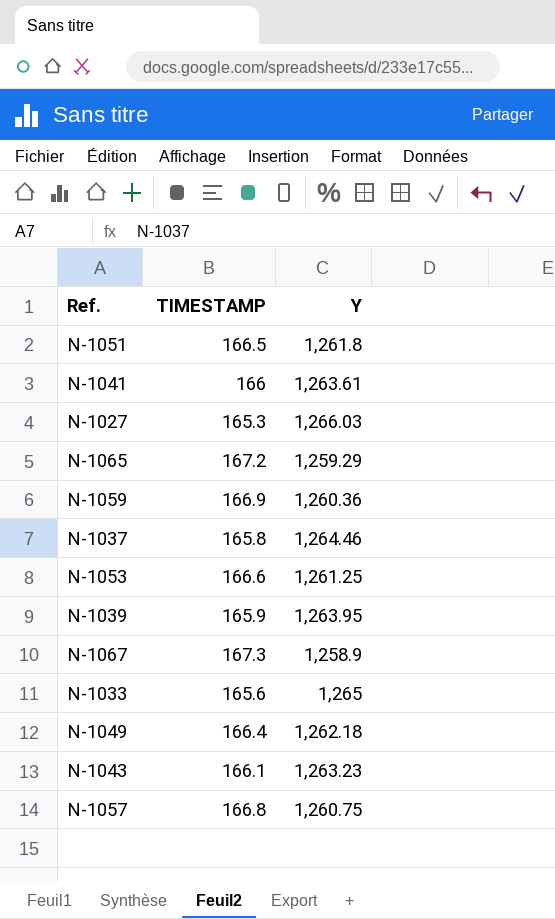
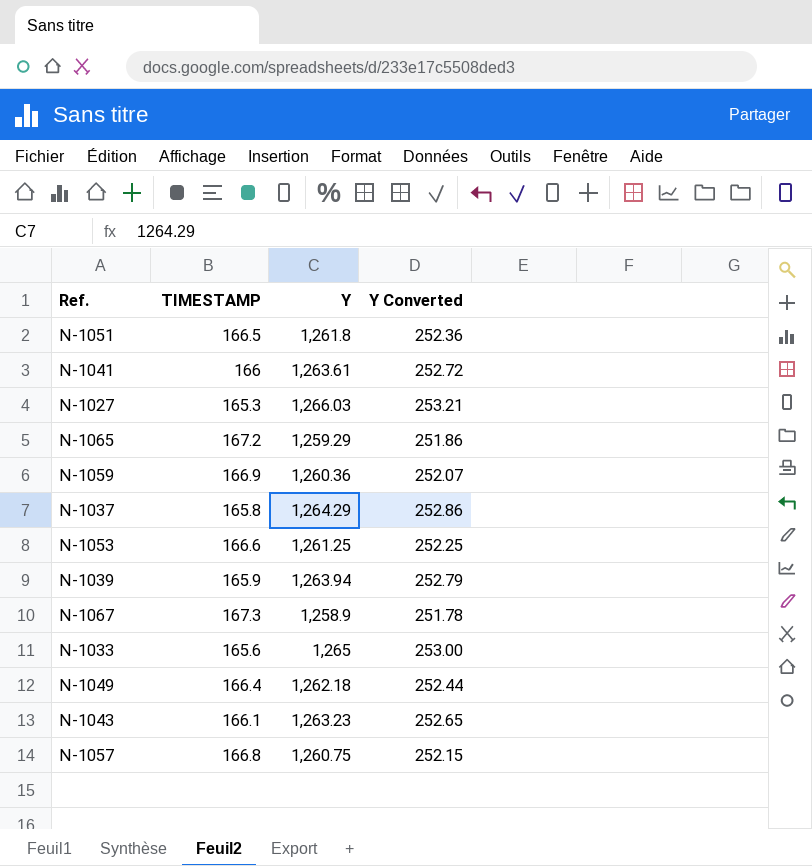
column Y Converted | formula: none -> [Y] * 0.2
N-1037 | Y: 1,264.46 -> 1,264.29
N-1039 | Y: 1,263.95 -> 1,263.94

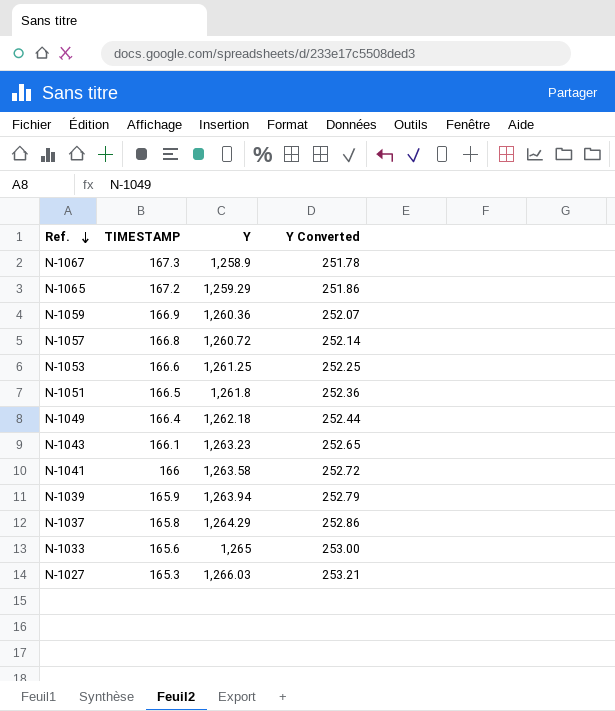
row order: none -> Ref. descending
N-1057 | Y: 1,260.75 -> 1,260.72
N-1057 | Y Converted: 252.15 -> 252.14
N-1041 | Y: 1,263.61 -> 1,263.58

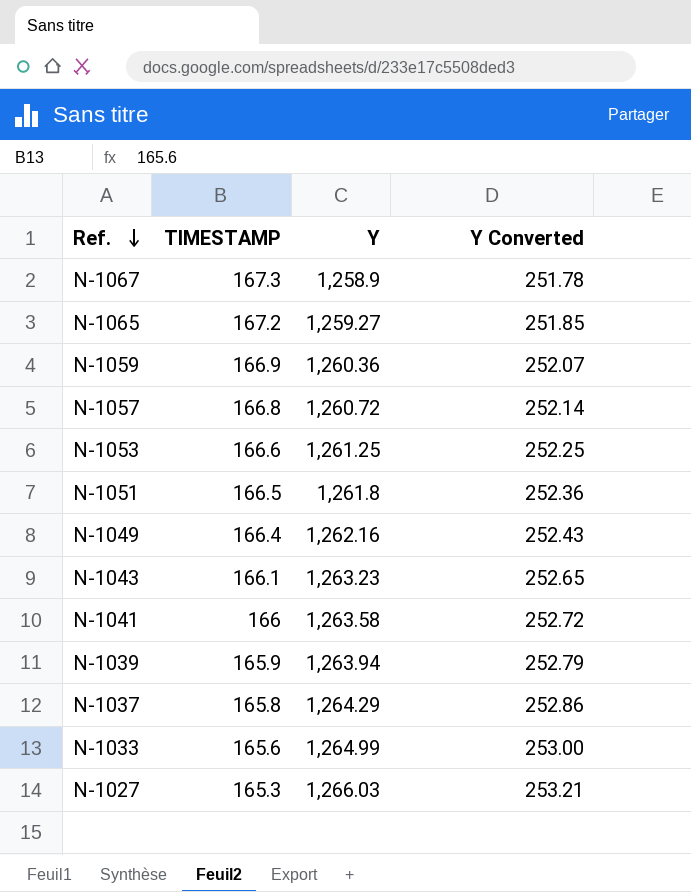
N-1065 | Y: 1,259.29 -> 1,259.27
N-1065 | Y Converted: 251.86 -> 251.85
N-1049 | Y: 1,262.18 -> 1,262.16
N-1049 | Y Converted: 252.44 -> 252.43
N-1033 | Y: 1,265 -> 1,264.99

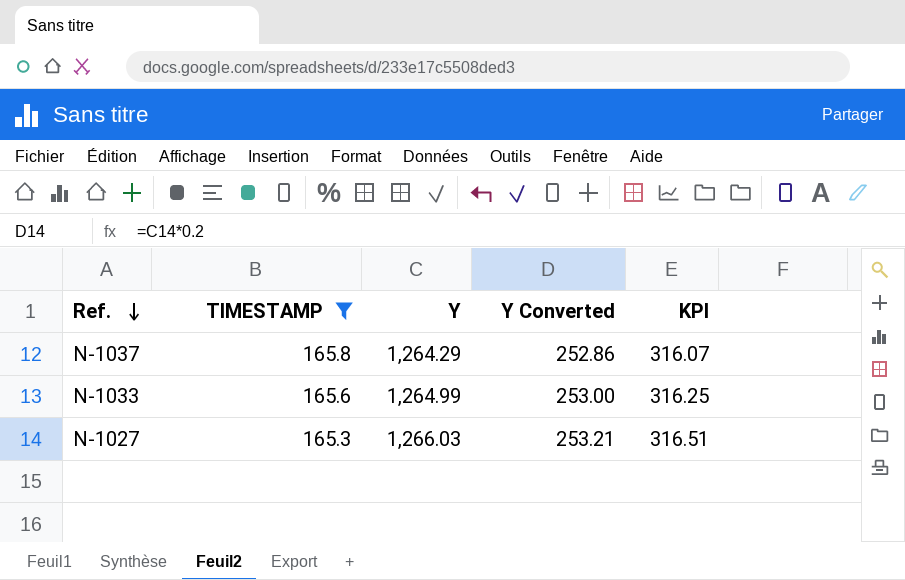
filter: none -> TIMESTAMP <= 165.8
column KPI | formula: none -> [Y] * 0.25

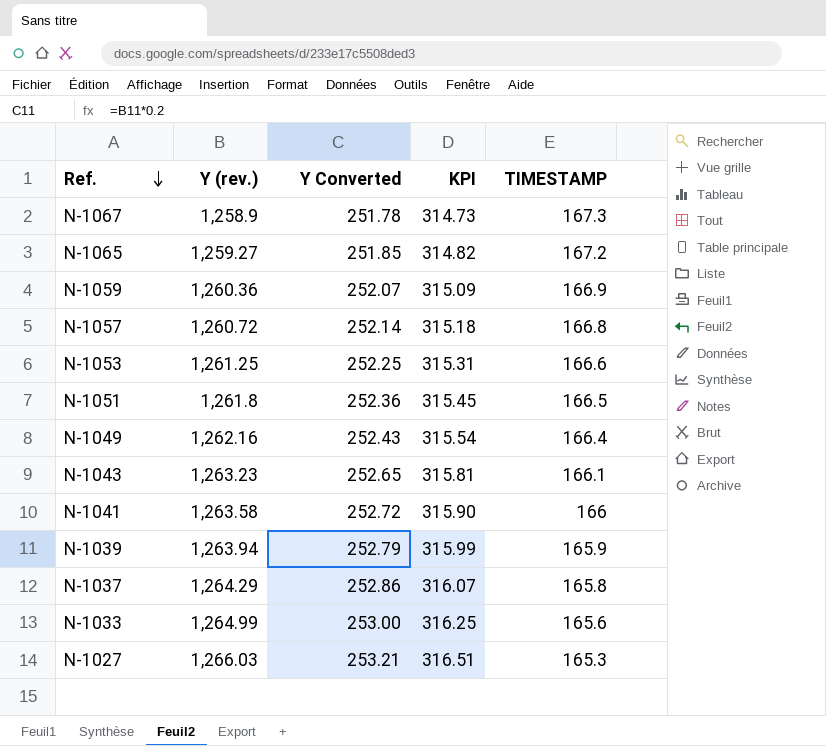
filter: TIMESTAMP <= 165.8 -> none
column name: Y -> Y (rev.)
column TIMESTAMP | position: 2 -> 5

